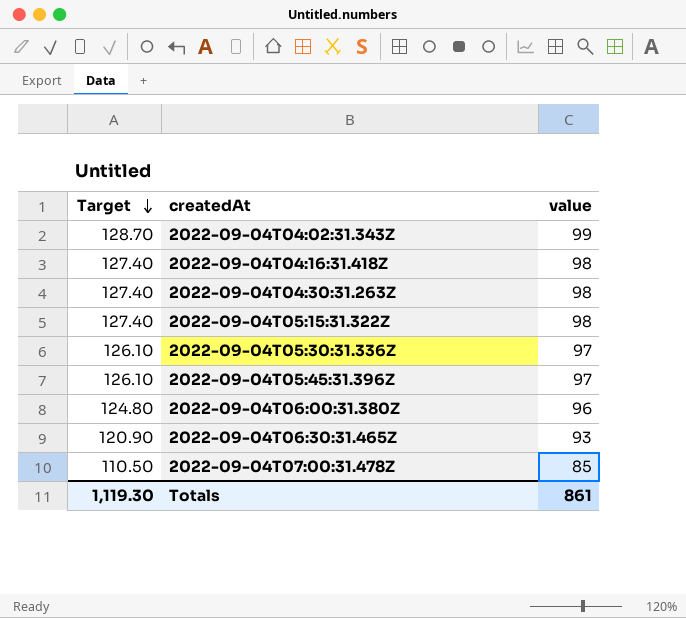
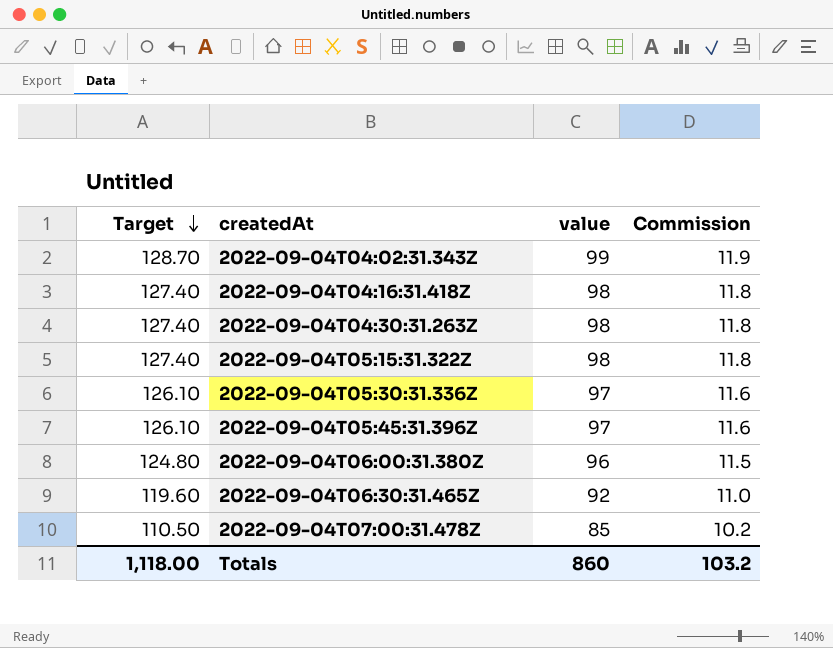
column Commission | formula: none -> [value] * 0.12
2022-09-04T06:30:31.465Z | Target: 120.90 -> 119.60
2022-09-04T06:30:31.465Z | value: 93 -> 92
Totals | Target: 1,119.30 -> 1,118.00
Totals | value: 861 -> 860

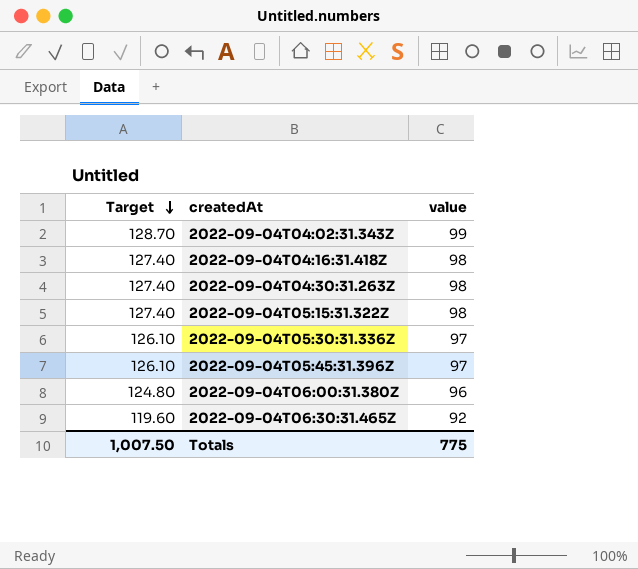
column Commission | formula: [value] * 0.12 -> none
row 2022-09-04T07:00:31.478Z: 110.50 | 85 | 10.2 -> none
Totals | Target: 1,118.00 -> 1,007.50
Totals | value: 860 -> 775

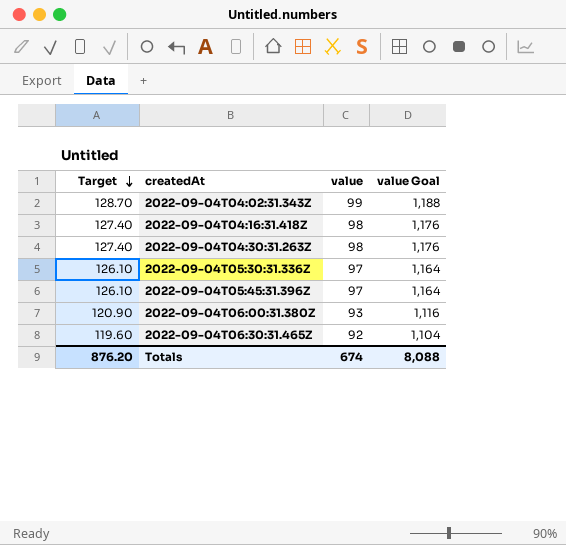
column value Goal | formula: none -> [value] * 12
row 2022-09-04T05:15:31.322Z: 127.40 | 98 -> none
2022-09-04T06:00:31.380Z | Target: 124.80 -> 120.90
2022-09-04T06:00:31.380Z | value: 96 -> 93
Totals | Target: 1,007.50 -> 876.20
Totals | value: 775 -> 674

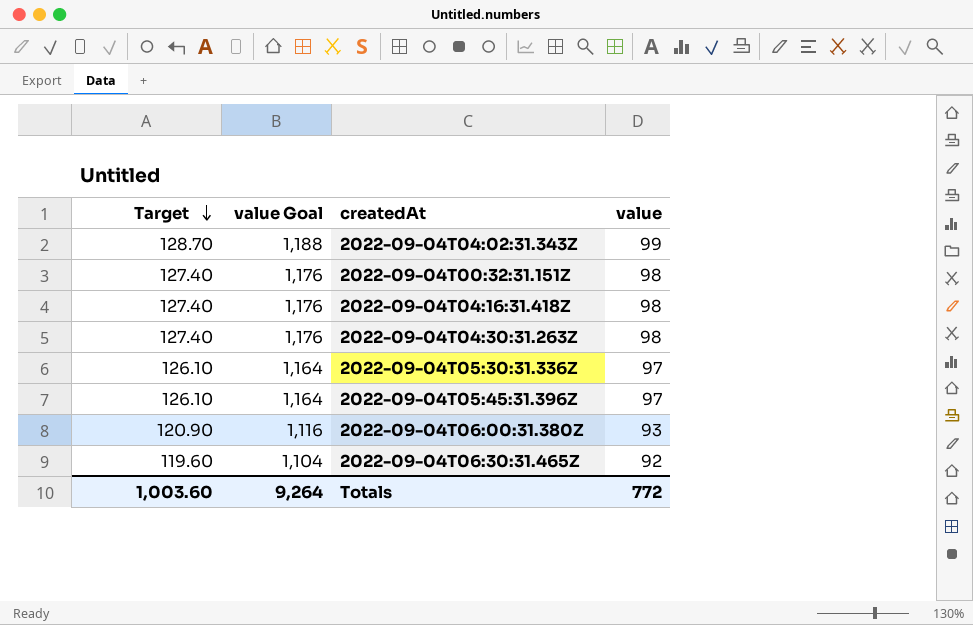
column value Goal | position: 4 -> 2
row 2022-09-04T00:32:31.151Z: none -> 127.40 | 1,176 | 98
Totals | Target: 876.20 -> 1,003.60
Totals | value Goal: 8,088 -> 9,264
Totals | value: 674 -> 772

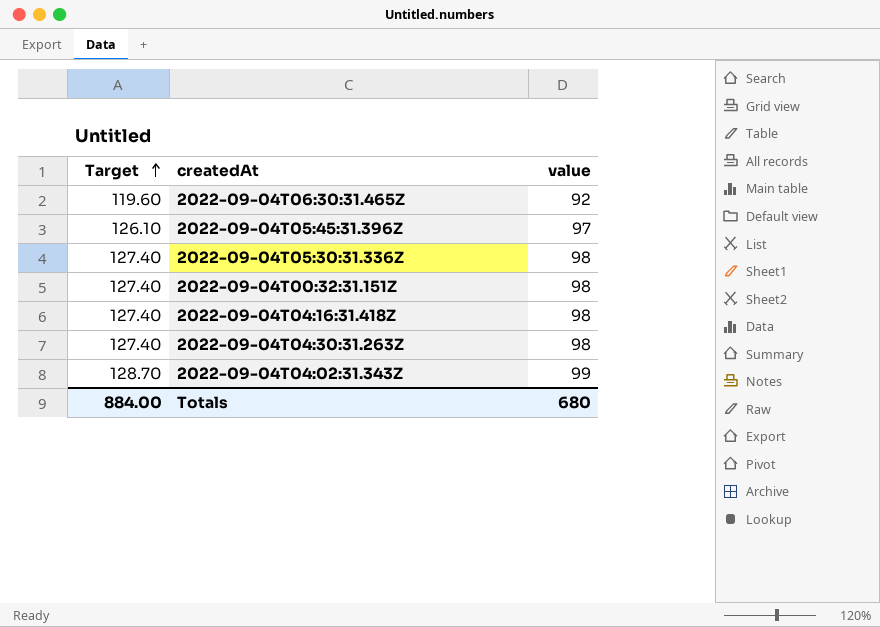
row order: Target descending -> Target ascending
column value Goal | formula: [value] * 12 -> none
row 2022-09-04T06:00:31.380Z: 120.90 | 1,116 | 93 -> none
2022-09-04T05:30:31.336Z | Target: 126.10 -> 127.40
2022-09-04T05:30:31.336Z | value: 97 -> 98
Totals | Target: 1,003.60 -> 884.00
Totals | value: 772 -> 680

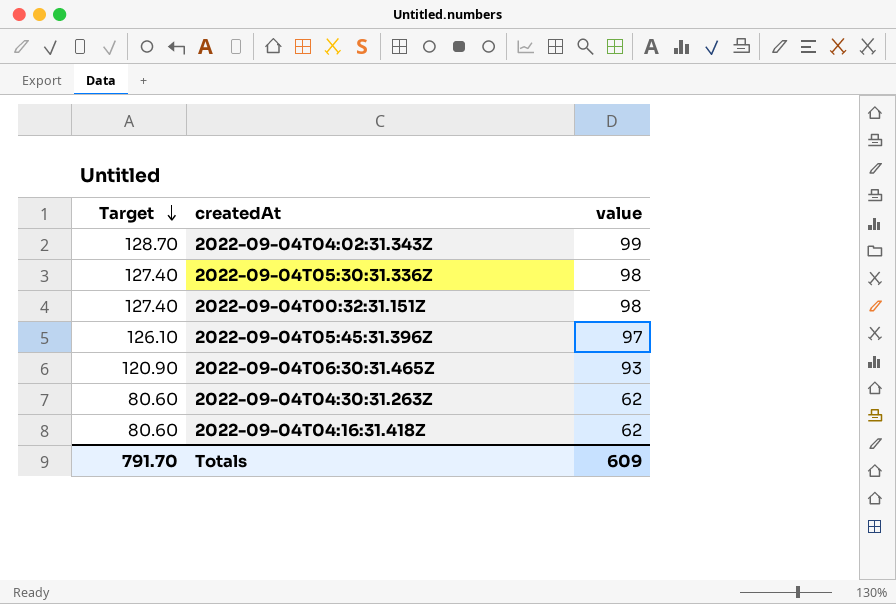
row order: Target ascending -> Target descending
2022-09-04T06:30:31.465Z | Target: 119.60 -> 120.90
2022-09-04T06:30:31.465Z | value: 92 -> 93
2022-09-04T04:30:31.263Z | Target: 127.40 -> 80.60
2022-09-04T04:30:31.263Z | value: 98 -> 62
2022-09-04T04:16:31.418Z | Target: 127.40 -> 80.60
2022-09-04T04:16:31.418Z | value: 98 -> 62
Totals | Target: 884.00 -> 791.70
Totals | value: 680 -> 609

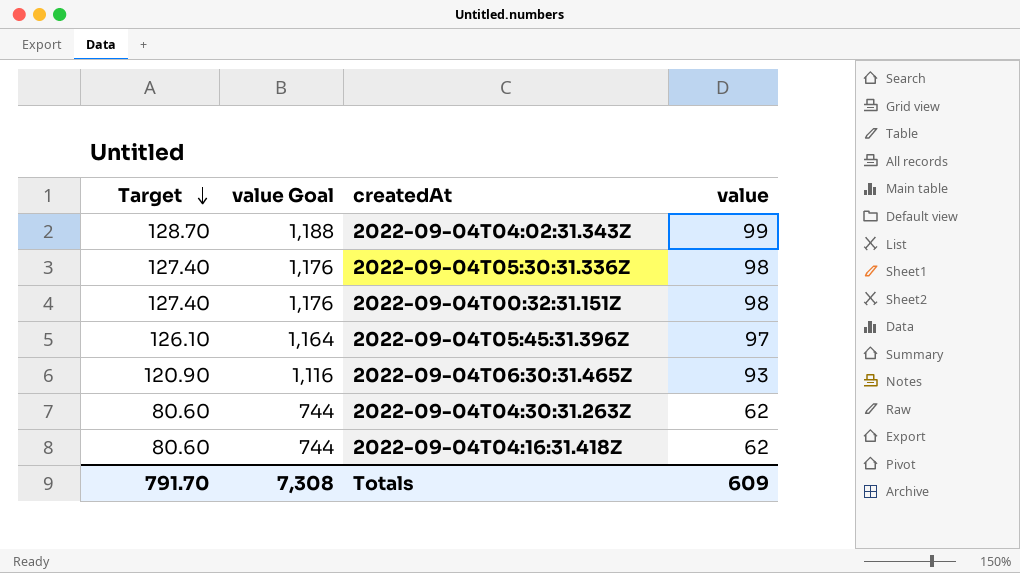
column value Goal | formula: none -> [value] * 12

